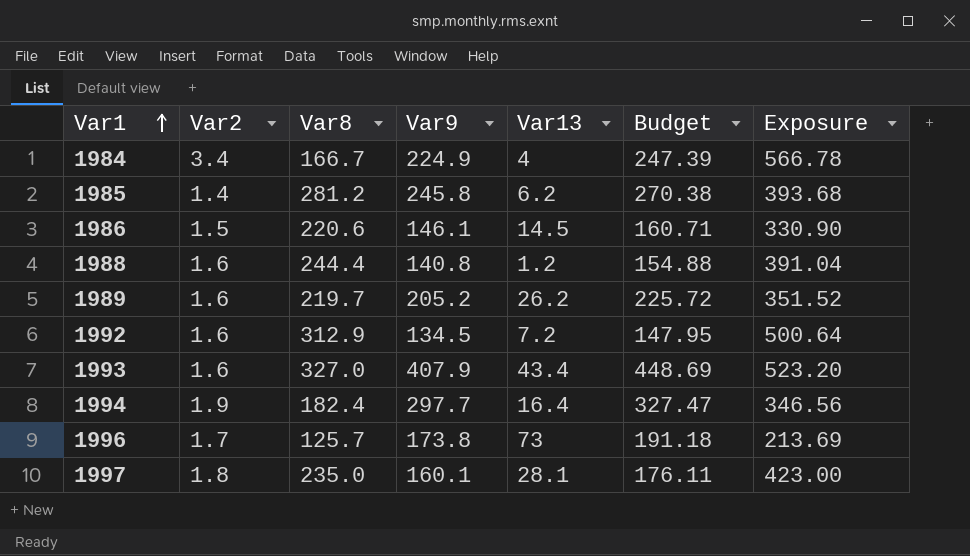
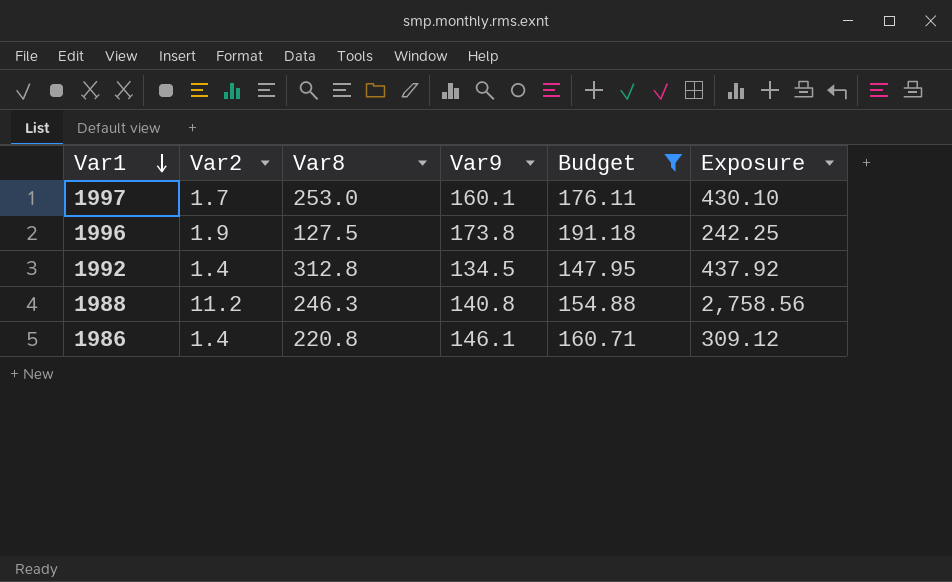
filter: none -> Budget <= 191.18
row order: Var1 ascending -> Var1 descending
column Var13 | position: 5 -> none
1997 | Var2: 1.8 -> 1.7
1997 | Var8: 235.0 -> 253.0
1997 | Exposure: 423.00 -> 430.10
1996 | Var2: 1.7 -> 1.9
1996 | Var8: 125.7 -> 127.5
1996 | Exposure: 213.69 -> 242.25
1992 | Var2: 1.6 -> 1.4
1992 | Var8: 312.9 -> 312.8
1992 | Exposure: 500.64 -> 437.92
1988 | Var2: 1.6 -> 11.2
1988 | Var8: 244.4 -> 246.3
1988 | Exposure: 391.04 -> 2,758.56
1986 | Var2: 1.5 -> 1.4
1986 | Var8: 220.6 -> 220.8
1986 | Exposure: 330.90 -> 309.12

